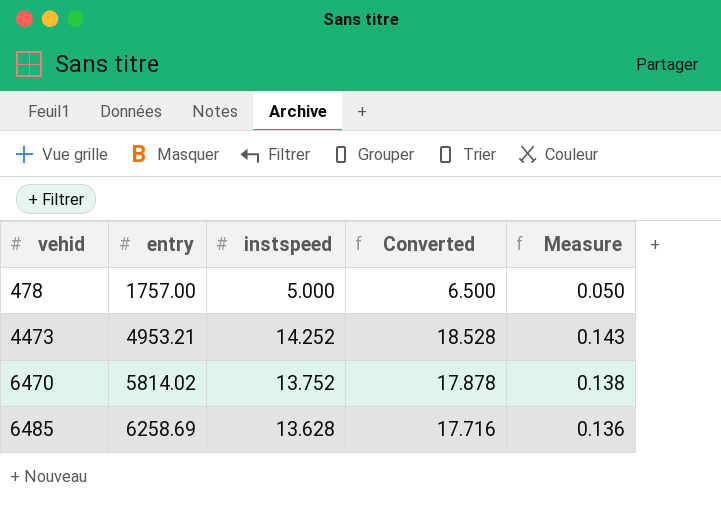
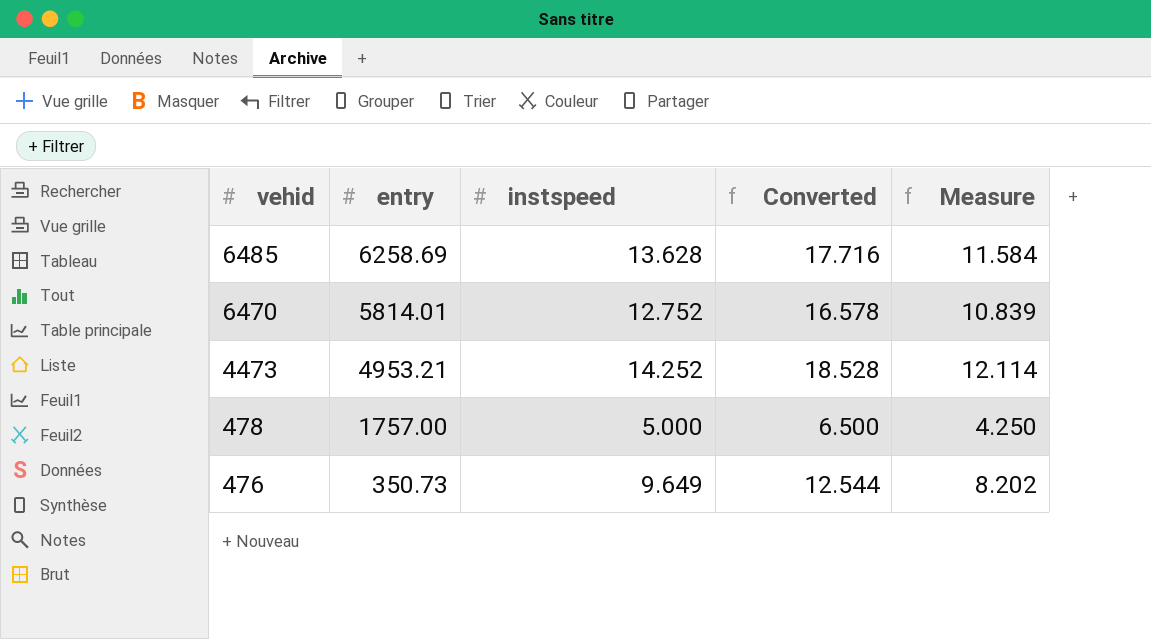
row order: vehid ascending -> vehid descending
column Measure | formula: [instspeed] * 0.01 -> [instspeed] * 0.85
6470 | entry: 5814.02 -> 5814.01
6470 | instspeed: 13.752 -> 12.752
6470 | Converted: 17.878 -> 16.578
row 476: none -> 350.73 | 9.649 | 12.544 | 8.202

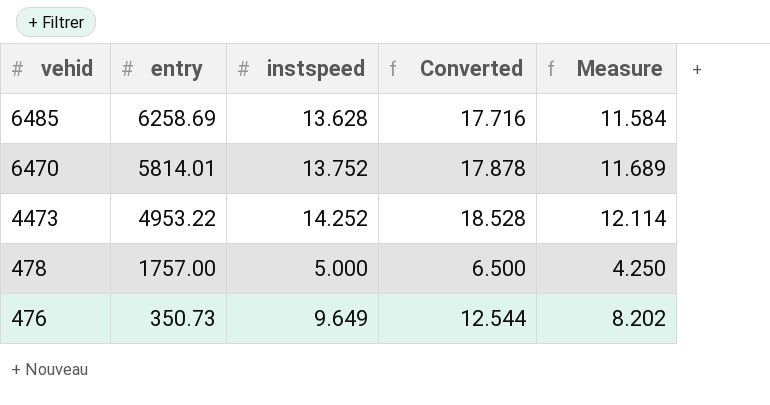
6470 | instspeed: 12.752 -> 13.752
6470 | Converted: 16.578 -> 17.878
6470 | Measure: 10.839 -> 11.689
4473 | entry: 4953.21 -> 4953.22

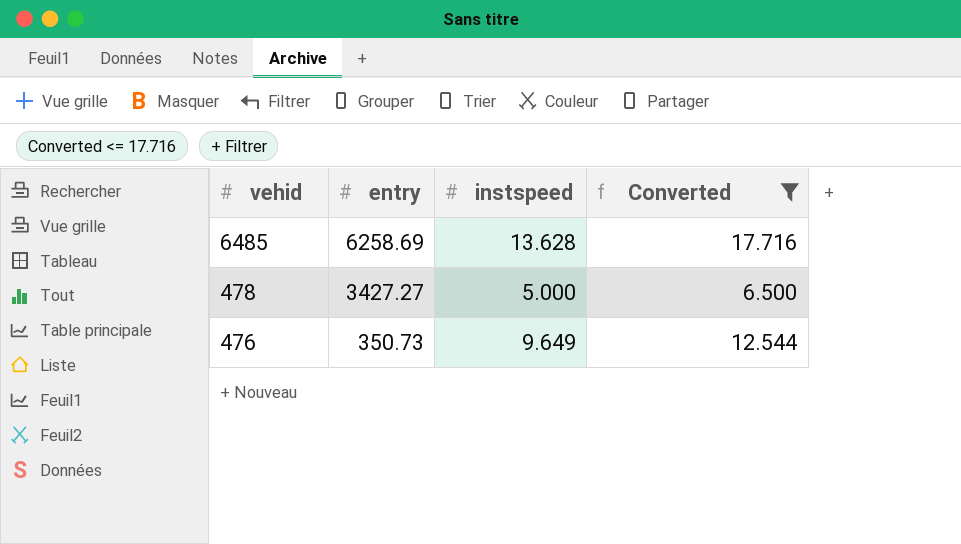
filter: none -> Converted <= 17.716
column Measure | formula: [instspeed] * 0.85 -> none
478 | entry: 1757.00 -> 3427.27

